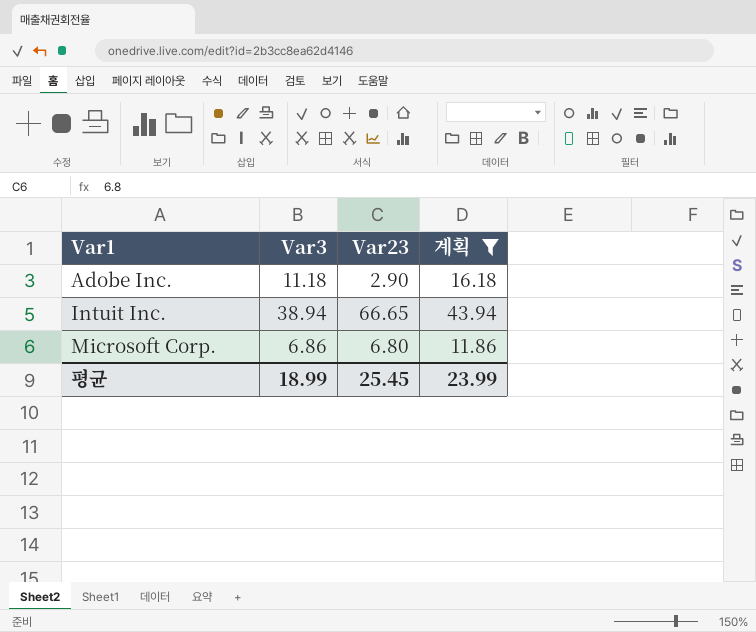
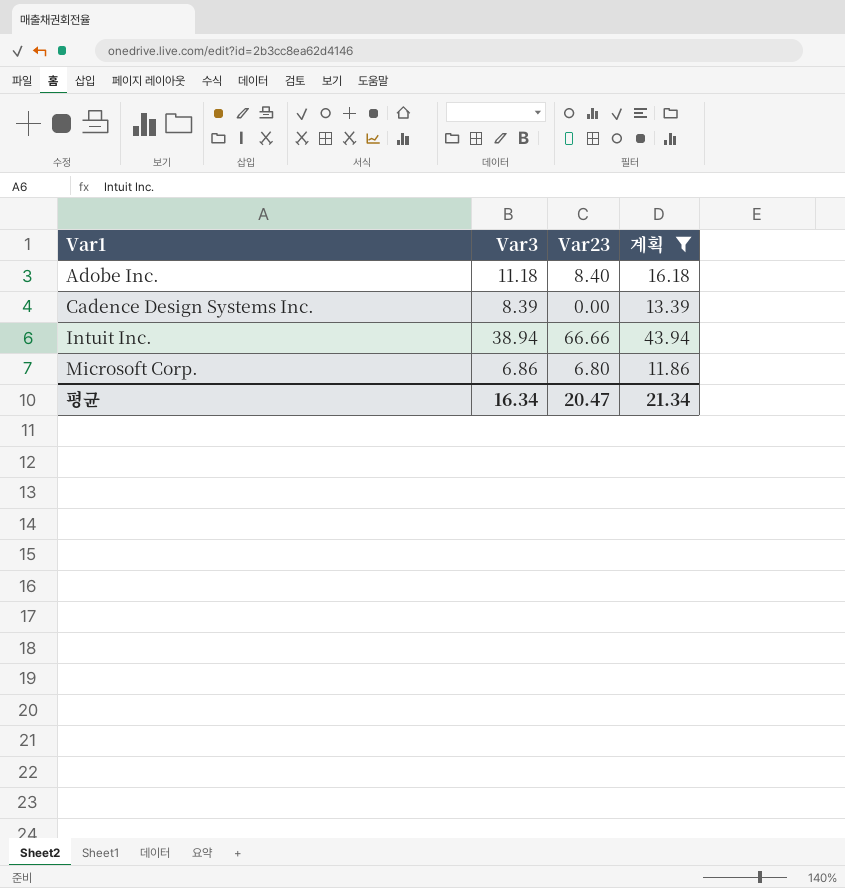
Adobe Inc. | Var23: 2.90 -> 8.40
row Cadence Design Systems Inc.: none -> 8.39 | 0.00 | 13.39
Intuit Inc. | Var23: 66.65 -> 66.66
평균 | Var3: 18.99 -> 16.34
평균 | Var23: 25.45 -> 20.47
평균 | 계획: 23.99 -> 21.34

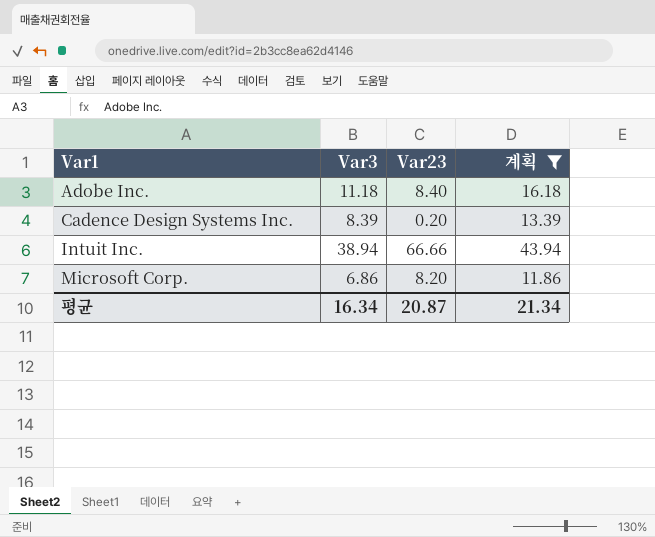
Cadence Design Systems Inc. | Var23: 0.00 -> 0.20
Microsoft Corp. | Var23: 6.80 -> 8.20
평균 | Var23: 20.47 -> 20.87

